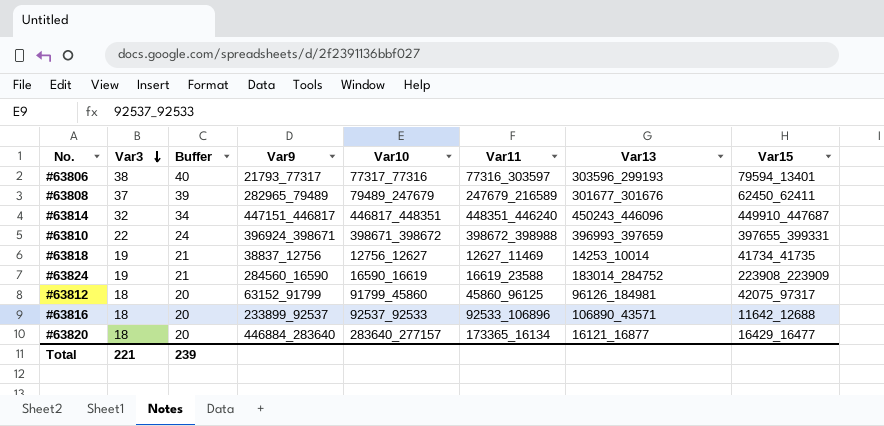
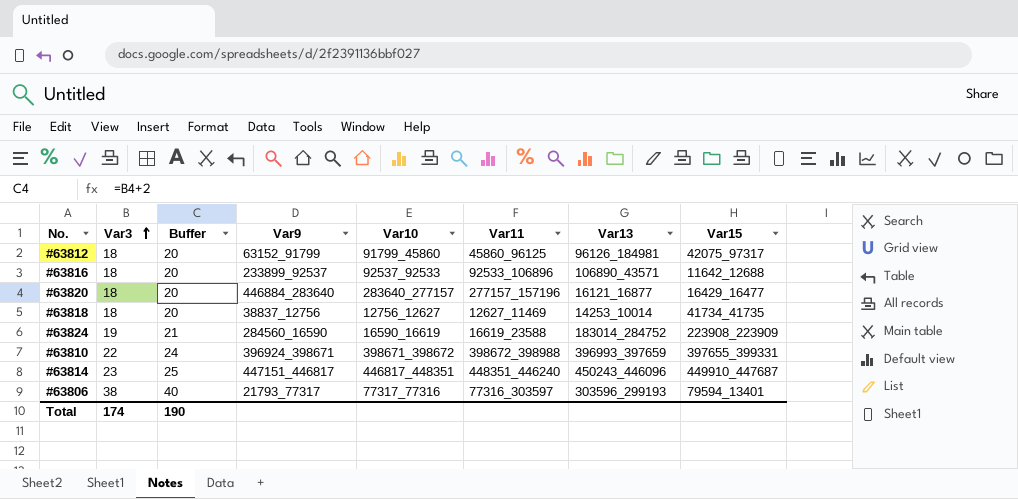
row order: Var3 descending -> Var3 ascending
row #63808: 37 | 39 | 282965_79489 | 79489_247679 | 247679_216589 | 301677_301676 | 62450_62411 -> none
#63820 | Var11: 173365_16134 -> 277157_157196
#63818 | Var3: 19 -> 18
#63818 | Buffer: 21 -> 20
#63814 | Var3: 32 -> 23
#63814 | Buffer: 34 -> 25
Total | Var3: 221 -> 174
Total | Buffer: 239 -> 190

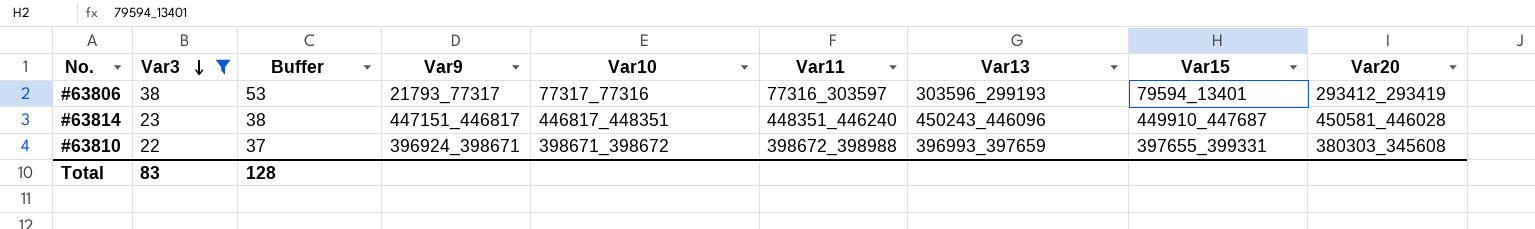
filter: none -> Var3 >= 22
row order: Var3 ascending -> Var3 descending
column Buffer | formula: [Var3] + 2 -> [Var3] + 15
column Var20 | position: none -> 9
Total | Var3: 174 -> 83
Total | Buffer: 190 -> 128

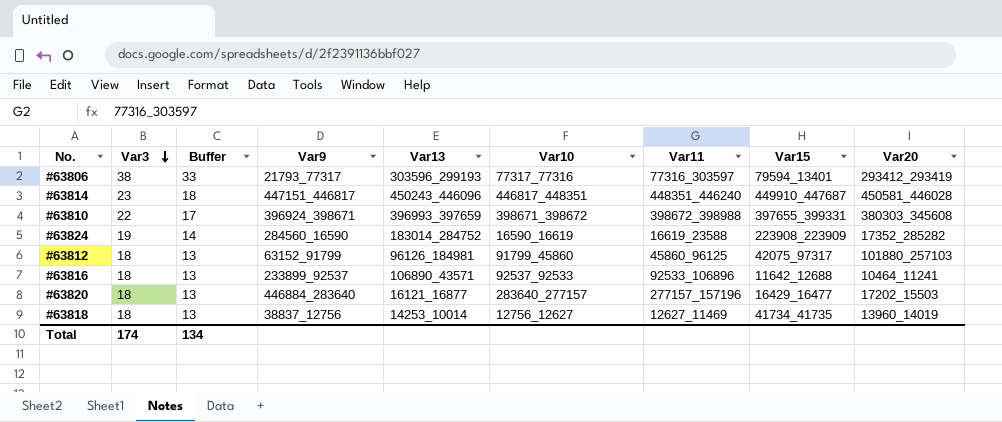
filter: Var3 >= 22 -> none
column Buffer | formula: [Var3] + 15 -> [Var3] - 5
column Var13 | position: 7 -> 5
Total | Var3: 83 -> 174
Total | Buffer: 128 -> 134

